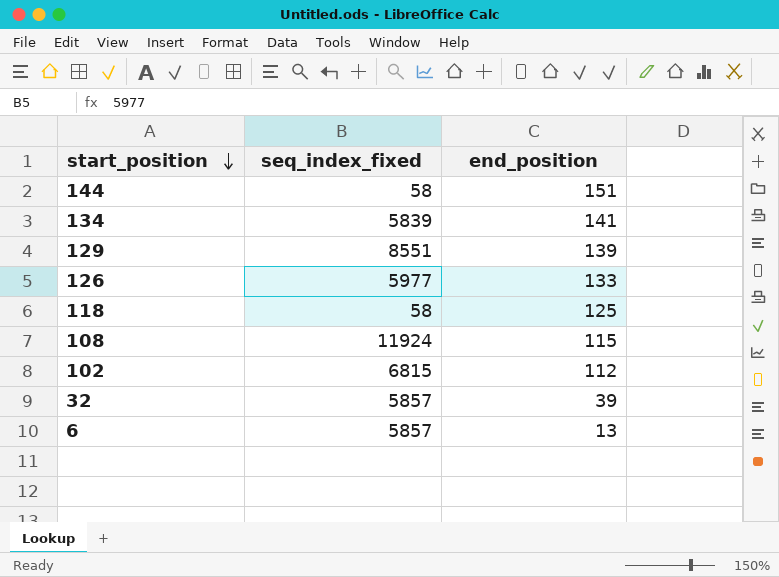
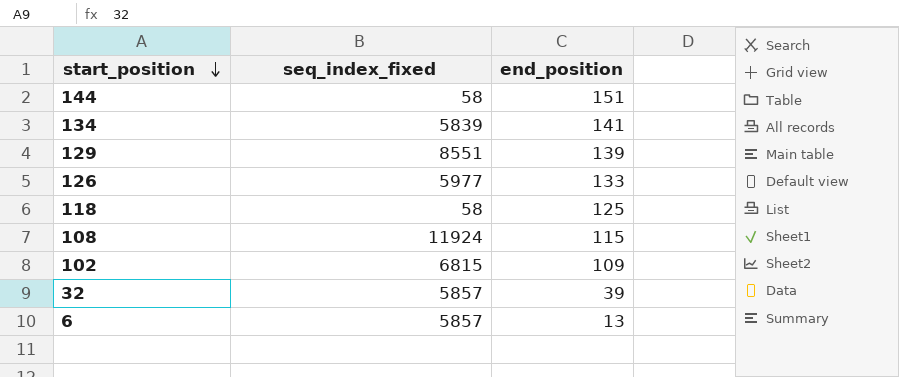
102 | end_position: 112 -> 109

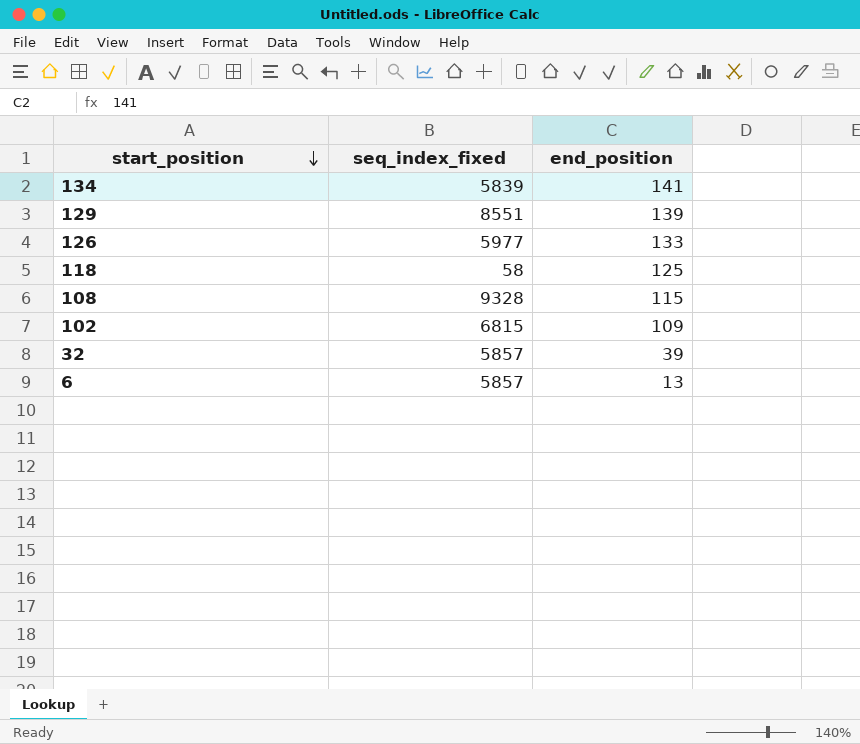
row 144: 58 | 151 -> none
108 | seq_index_fixed: 11924 -> 9328

